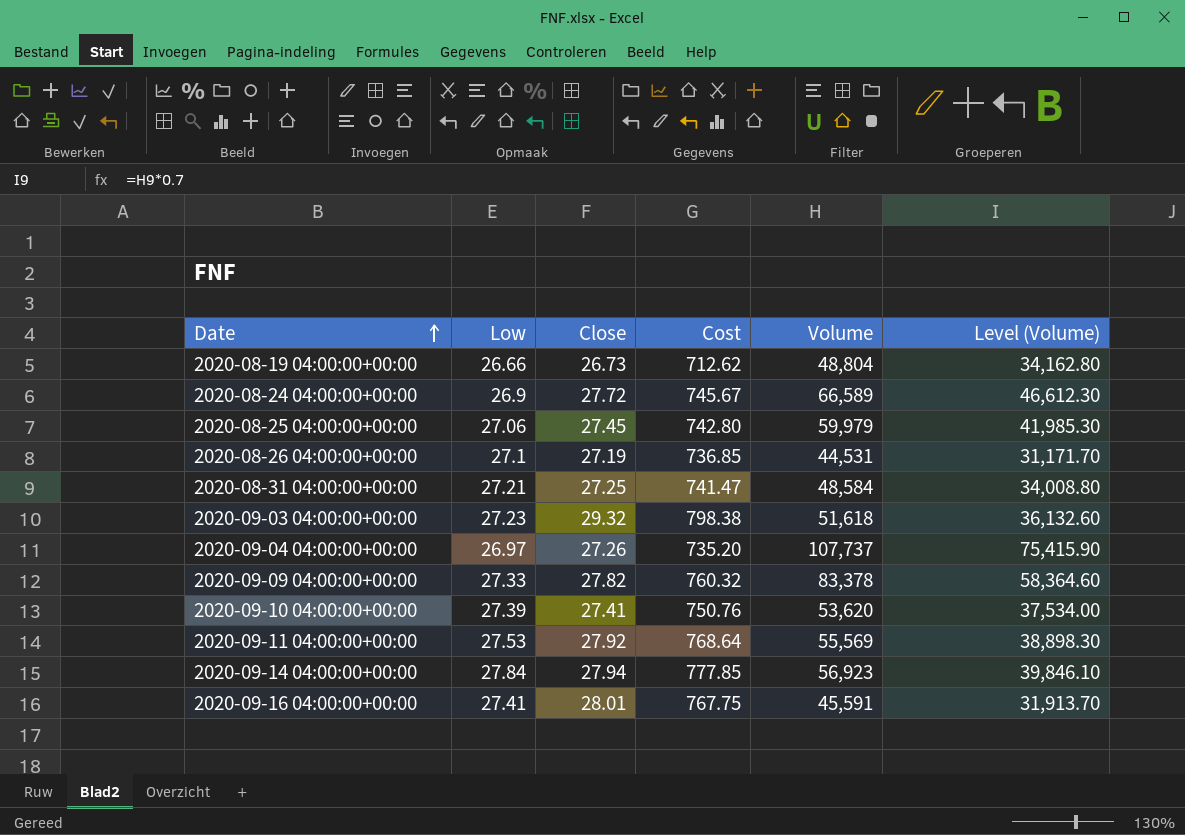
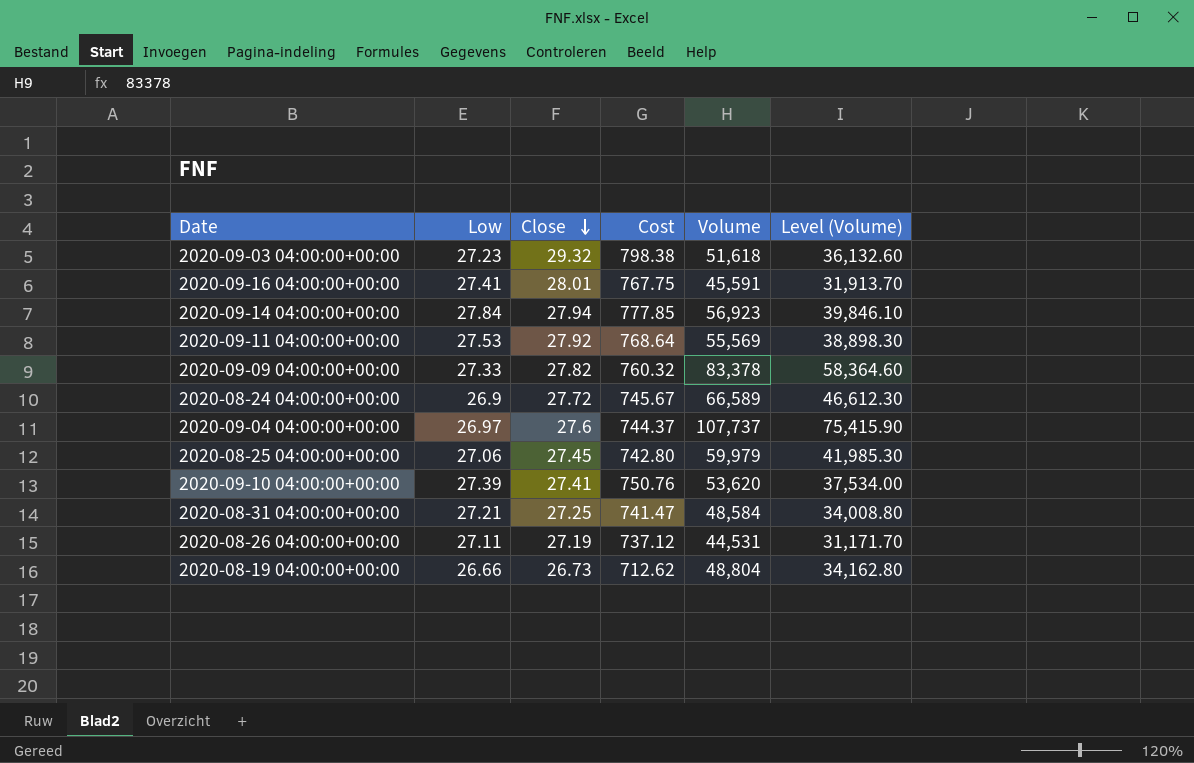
row order: Date ascending -> Close descending
2020-09-04 04:00:00+00:00 | Close: 27.26 -> 27.6
2020-09-04 04:00:00+00:00 | Cost: 735.20 -> 744.37
2020-08-26 04:00:00+00:00 | Low: 27.1 -> 27.11
2020-08-26 04:00:00+00:00 | Cost: 736.85 -> 737.12

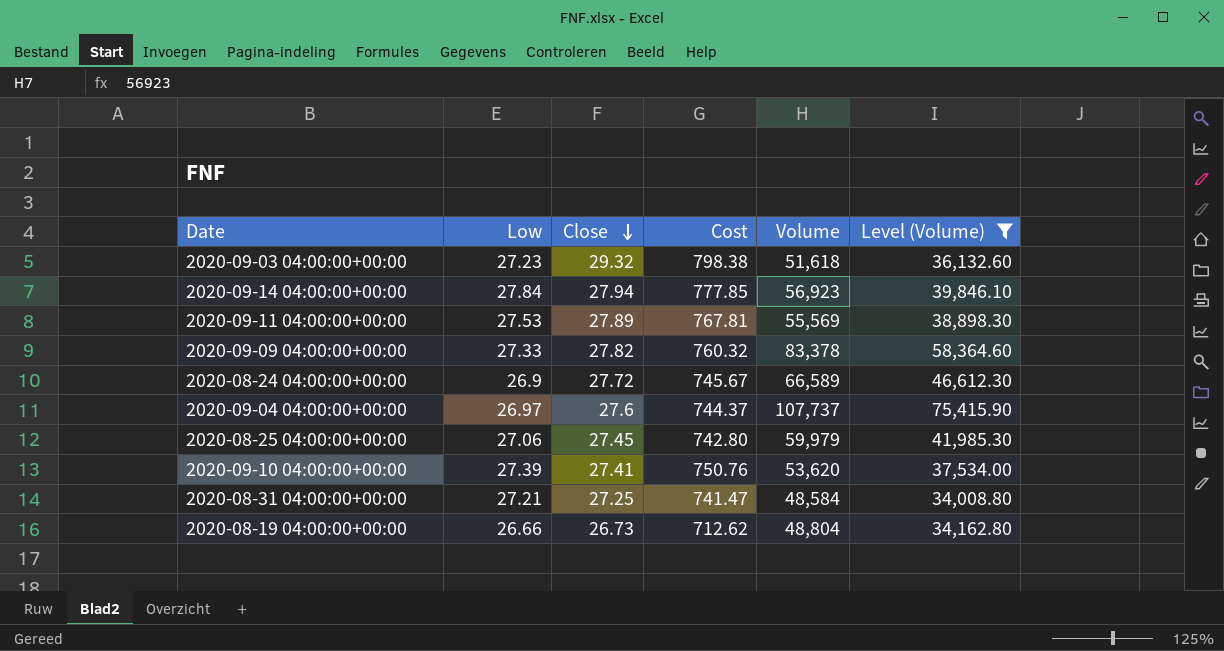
filter: none -> Level (Volume) >= 34,008.80
2020-09-11 04:00:00+00:00 | Close: 27.92 -> 27.89
2020-09-11 04:00:00+00:00 | Cost: 768.64 -> 767.81

